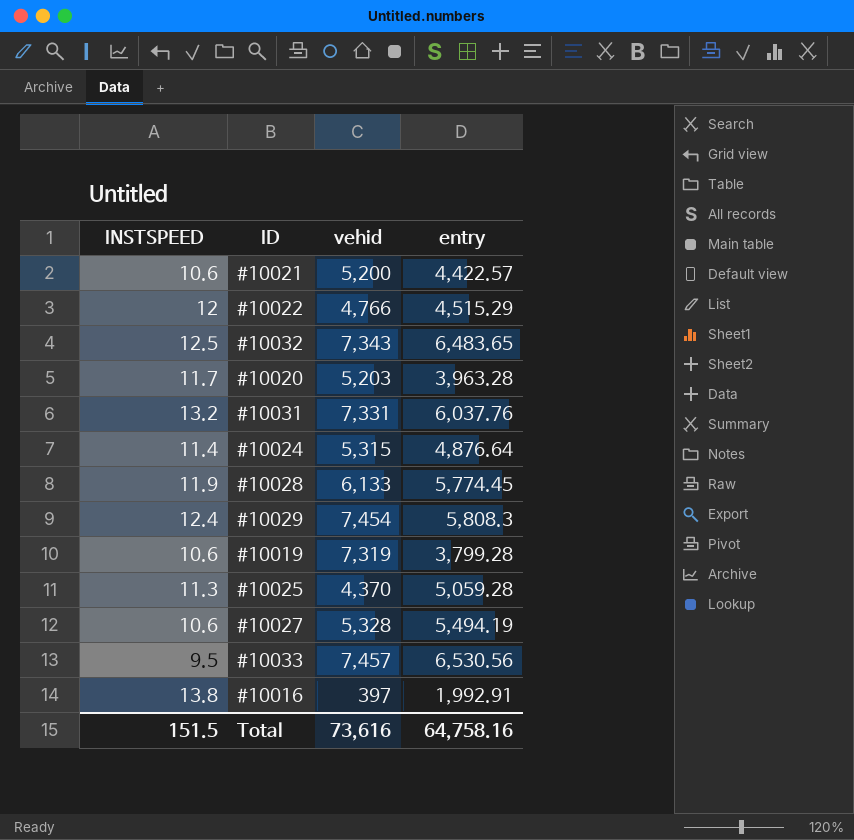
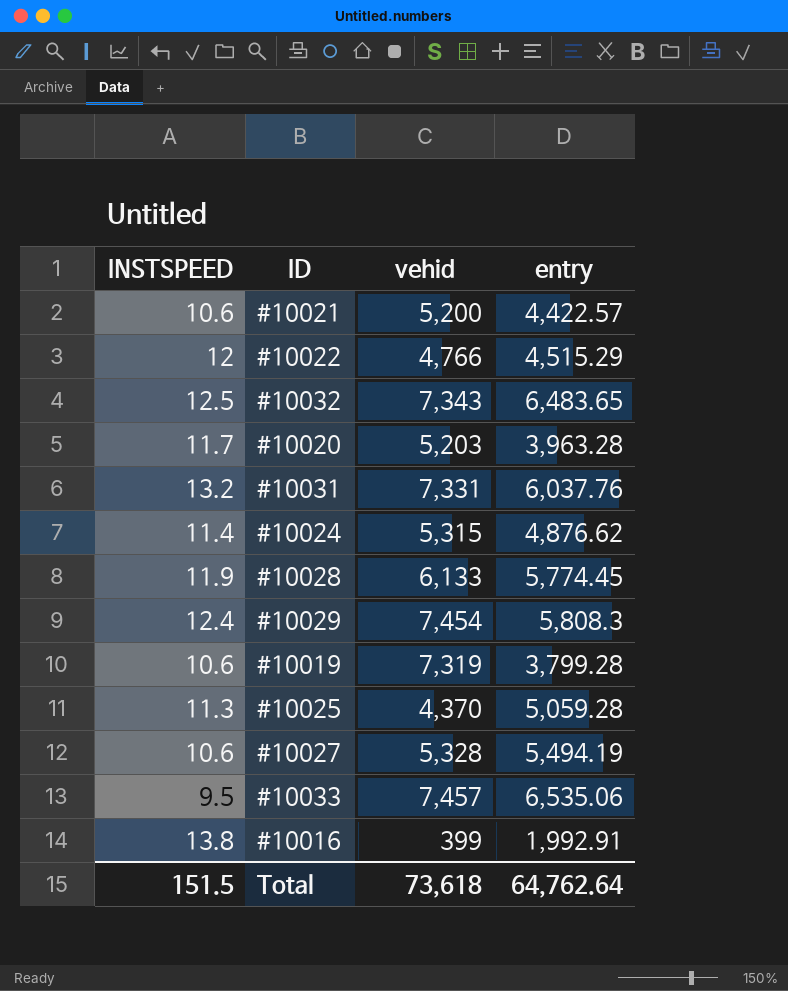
#10024 | entry: 4,876.64 -> 4,876.62
#10033 | entry: 6,530.56 -> 6,535.06
#10016 | vehid: 397 -> 399
Total | vehid: 73,616 -> 73,618
Total | entry: 64,758.16 -> 64,762.64

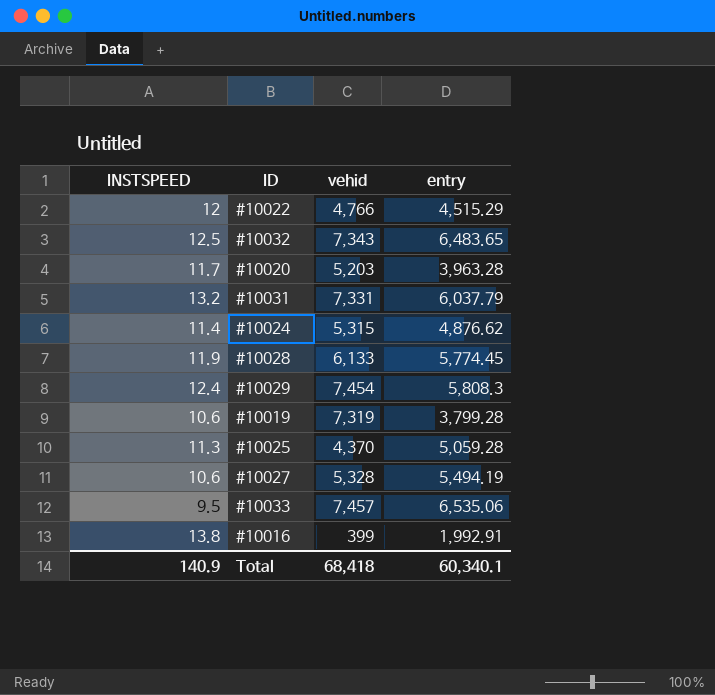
row #10021: 10.6 | 5,200 | 4,422.57 -> none
#10031 | entry: 6,037.76 -> 6,037.79
Total | INSTSPEED: 151.5 -> 140.9
Total | vehid: 73,618 -> 68,418
Total | entry: 64,762.64 -> 60,340.1

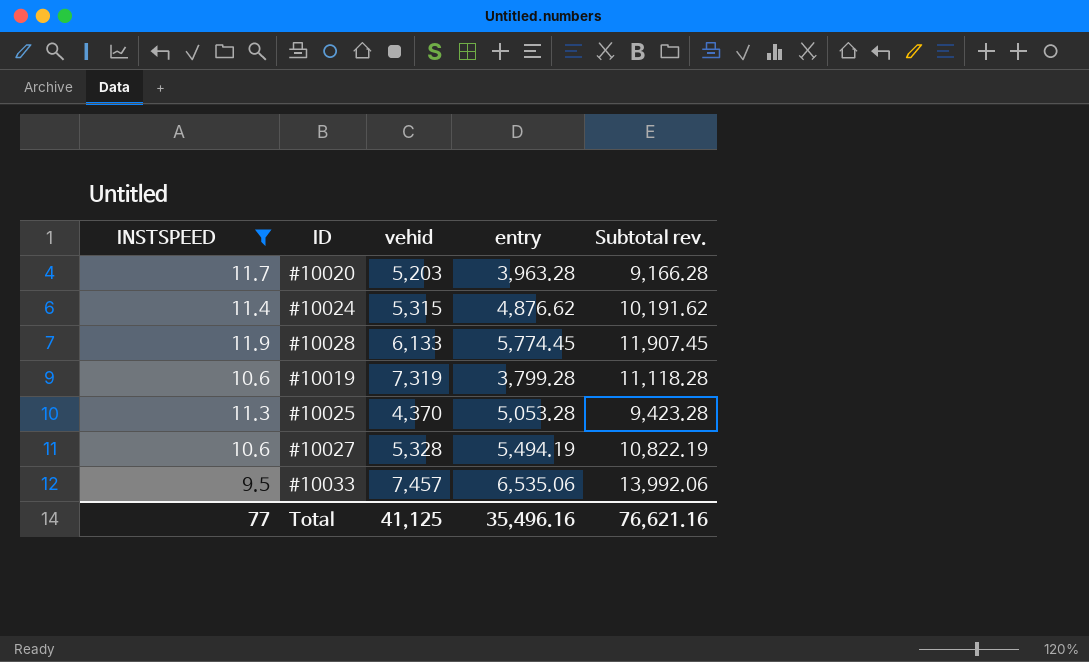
filter: none -> INSTSPEED <= 11.9
column Subtotal rev. | formula: none -> [vehid] + [entry]
#10025 | entry: 5,059.28 -> 5,053.28
Total | INSTSPEED: 140.9 -> 77
Total | vehid: 68,418 -> 41,125
Total | entry: 60,340.1 -> 35,496.16

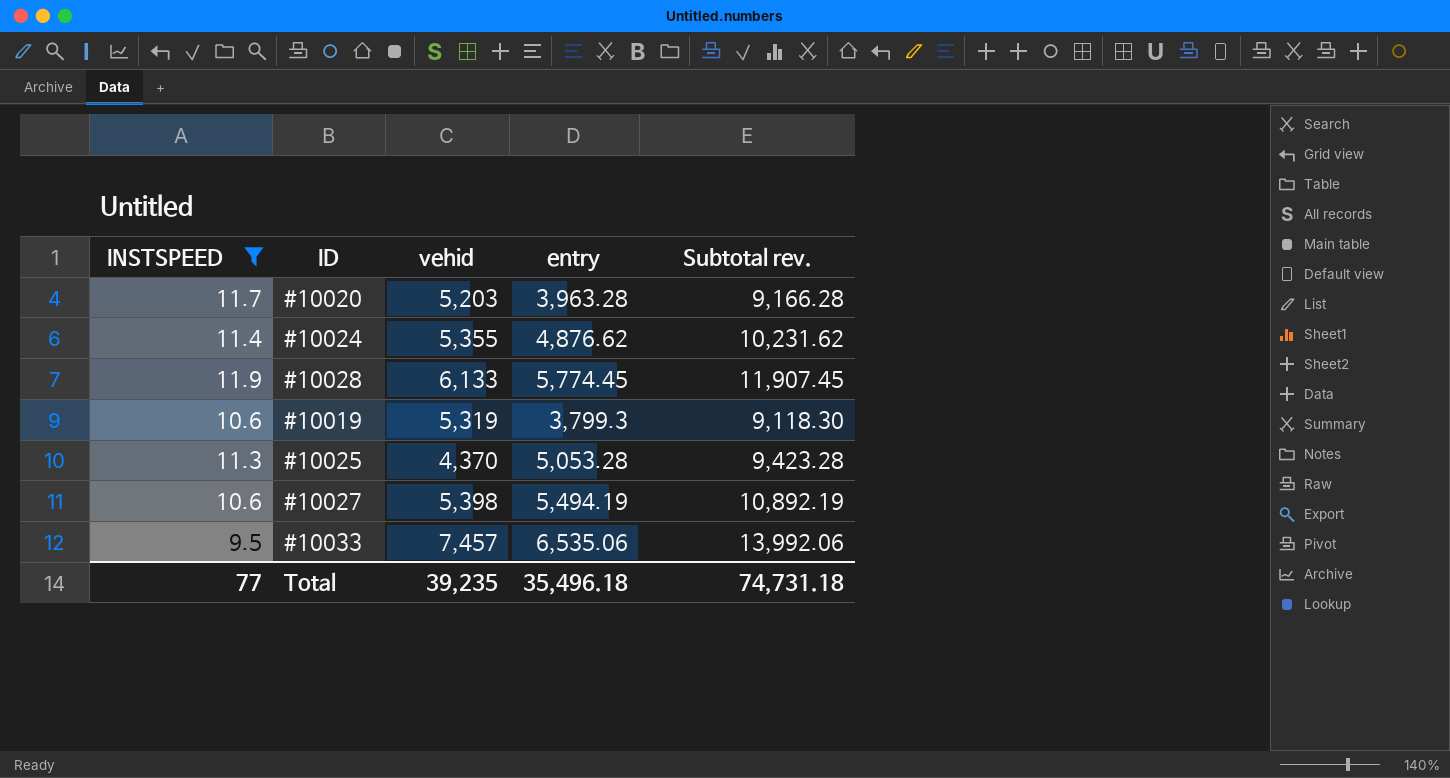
#10024 | vehid: 5,315 -> 5,355
#10024 | Subtotal rev.: 10,191.62 -> 10,231.62
#10019 | vehid: 7,319 -> 5,319
#10019 | entry: 3,799.28 -> 3,799.3
#10019 | Subtotal rev.: 11,118.28 -> 9,118.30
#10027 | vehid: 5,328 -> 5,398
#10027 | Subtotal rev.: 10,822.19 -> 10,892.19
Total | vehid: 41,125 -> 39,235
Total | entry: 35,496.16 -> 35,496.18
Total | Subtotal rev.: 76,621.16 -> 74,731.18

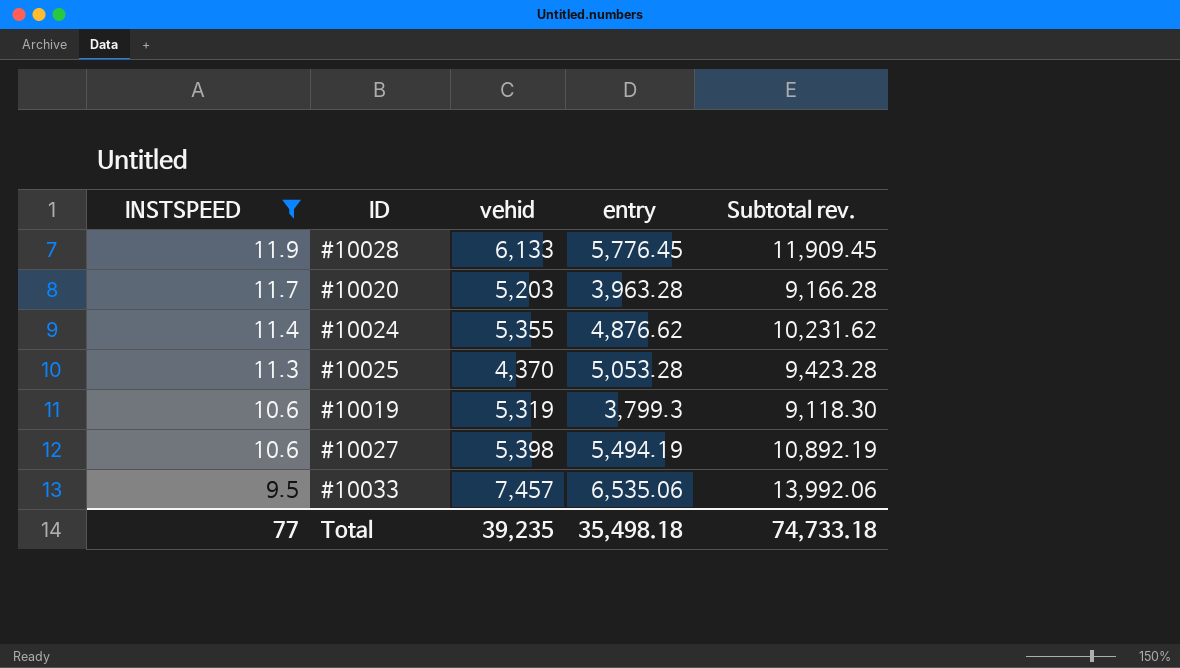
row order: none -> INSTSPEED descending
#10028 | entry: 5,774.45 -> 5,776.45
#10028 | Subtotal rev.: 11,907.45 -> 11,909.45
Total | entry: 35,496.18 -> 35,498.18
Total | Subtotal rev.: 74,731.18 -> 74,733.18

